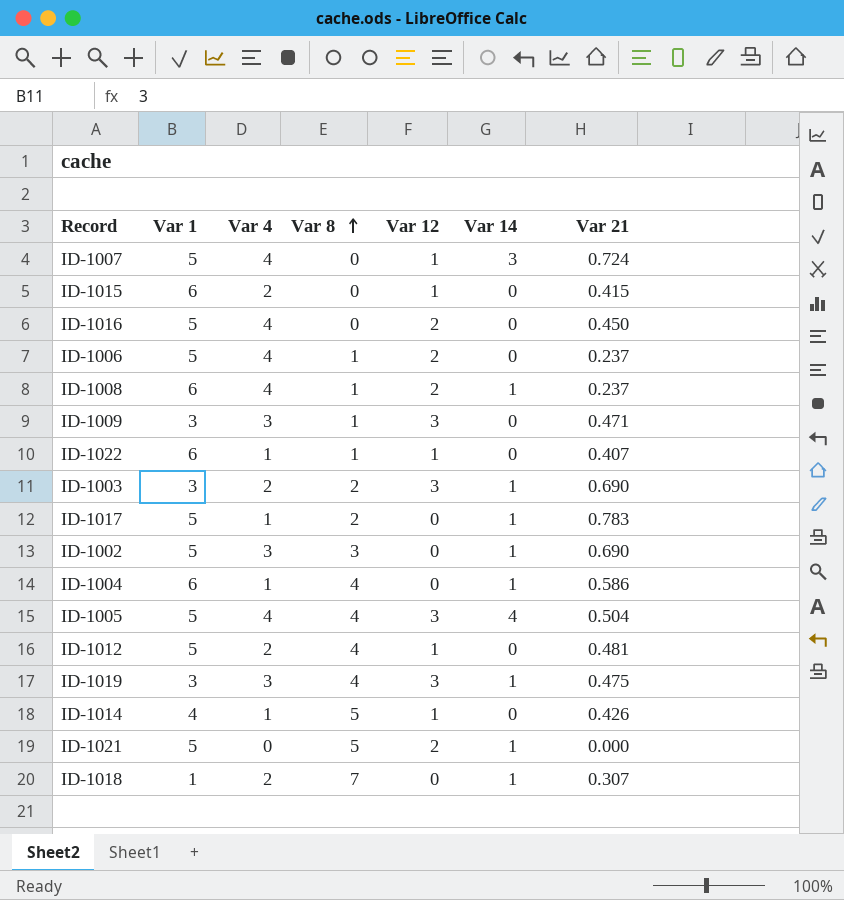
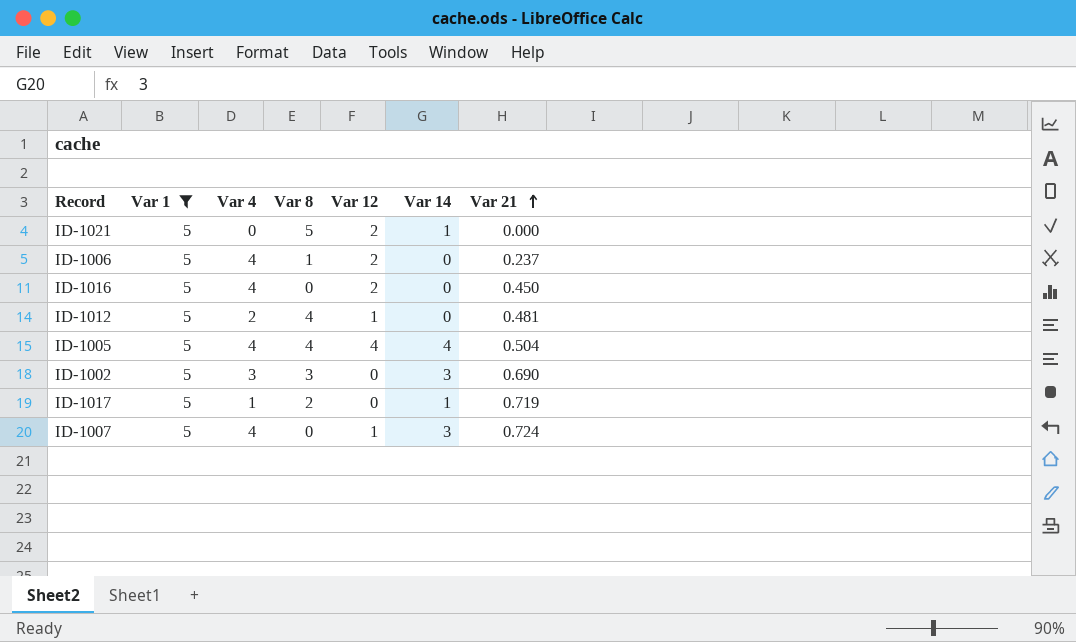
filter: none -> Var 1 = 5
row order: Var 8 ascending -> Var 21 ascending
ID-1005 | Var 12: 3 -> 4
ID-1002 | Var 14: 1 -> 3
ID-1017 | Var 21: 0.783 -> 0.719

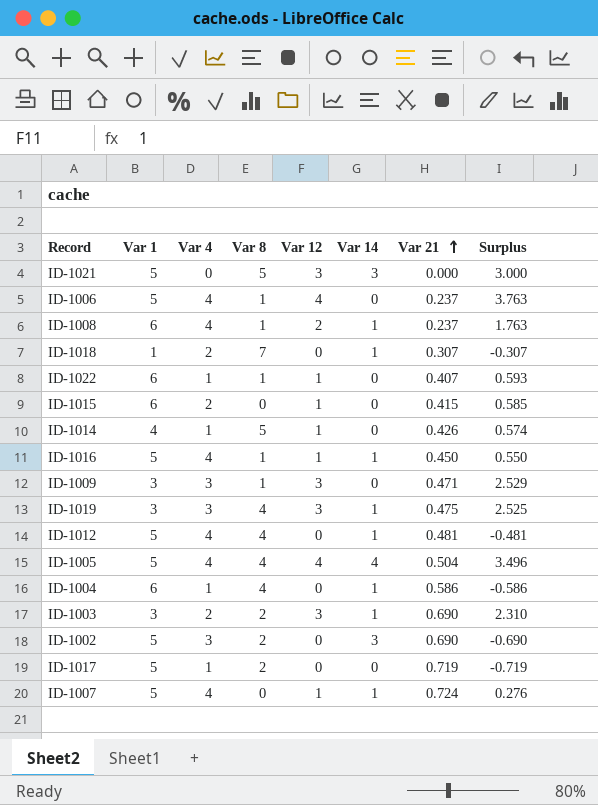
filter: Var 1 = 5 -> none
column Surplus | formula: none -> [Var 12] - [Var 21]
ID-1021 | Var 12: 2 -> 3
ID-1021 | Var 14: 1 -> 3
ID-1006 | Var 12: 2 -> 4
ID-1016 | Var 8: 0 -> 1
ID-1016 | Var 12: 2 -> 1
ID-1016 | Var 14: 0 -> 1
ID-1012 | Var 4: 2 -> 4
ID-1012 | Var 12: 1 -> 0
ID-1012 | Var 14: 0 -> 1
ID-1002 | Var 8: 3 -> 2
ID-1017 | Var 14: 1 -> 0
ID-1007 | Var 14: 3 -> 1

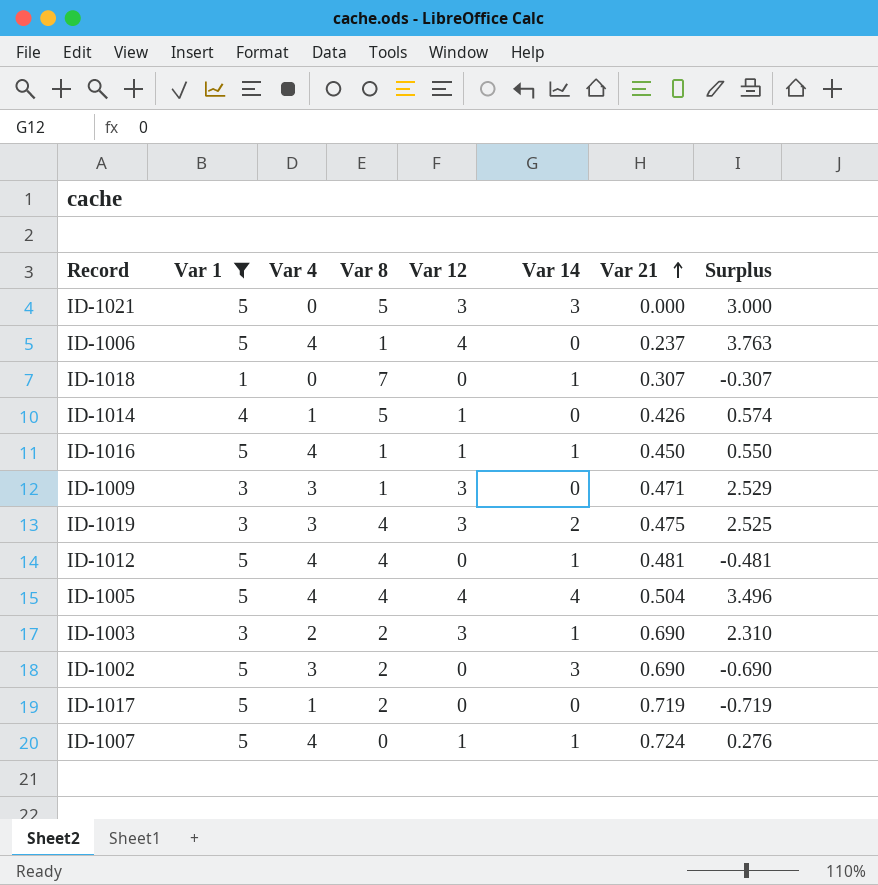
filter: none -> Var 1 != 6
ID-1018 | Var 4: 2 -> 0
ID-1019 | Var 14: 1 -> 2

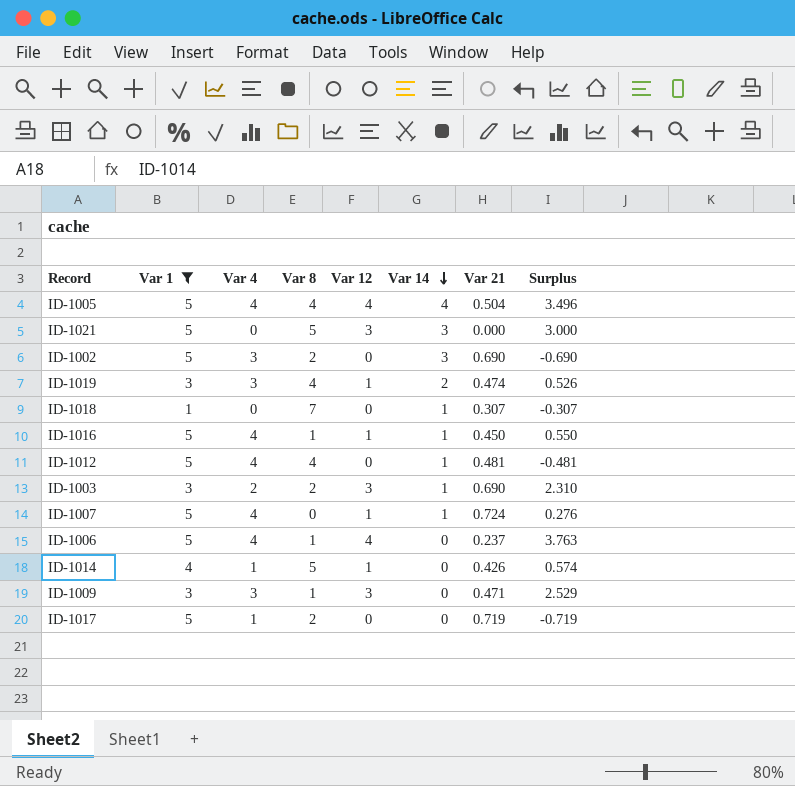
row order: Var 21 ascending -> Var 14 descending
ID-1019 | Var 12: 3 -> 1
ID-1019 | Var 21: 0.475 -> 0.474
ID-1019 | Surplus: 2.525 -> 0.526

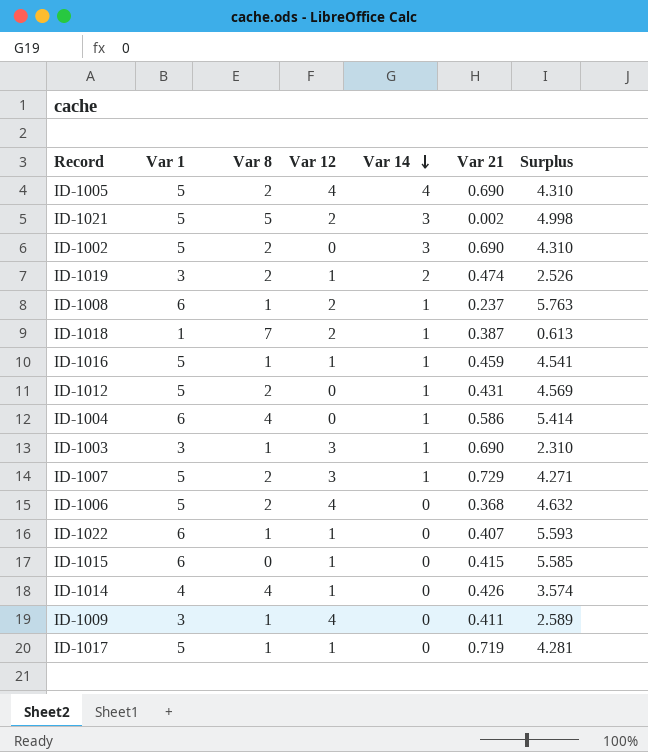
filter: Var 1 != 6 -> none
column Var 4 | position: 3 -> none
column Surplus | formula: [Var 12] - [Var 21] -> [Var 1] - [Var 21]
ID-1005 | Var 8: 4 -> 2
ID-1005 | Var 21: 0.504 -> 0.690
ID-1021 | Var 12: 3 -> 2
ID-1021 | Var 21: 0.000 -> 0.002
ID-1019 | Var 8: 4 -> 2
ID-1018 | Var 12: 0 -> 2
ID-1018 | Var 21: 0.307 -> 0.387
ID-1016 | Var 21: 0.450 -> 0.459
ID-1012 | Var 8: 4 -> 2
ID-1012 | Var 21: 0.481 -> 0.431
ID-1003 | Var 8: 2 -> 1
ID-1007 | Var 8: 0 -> 2
ID-1007 | Var 12: 1 -> 3
ID-1007 | Var 21: 0.724 -> 0.729
ID-1006 | Var 8: 1 -> 2
ID-1006 | Var 21: 0.237 -> 0.368
ID-1014 | Var 8: 5 -> 4
ID-1009 | Var 12: 3 -> 4
ID-1009 | Var 21: 0.471 -> 0.411
ID-1017 | Var 8: 2 -> 1
ID-1017 | Var 12: 0 -> 1

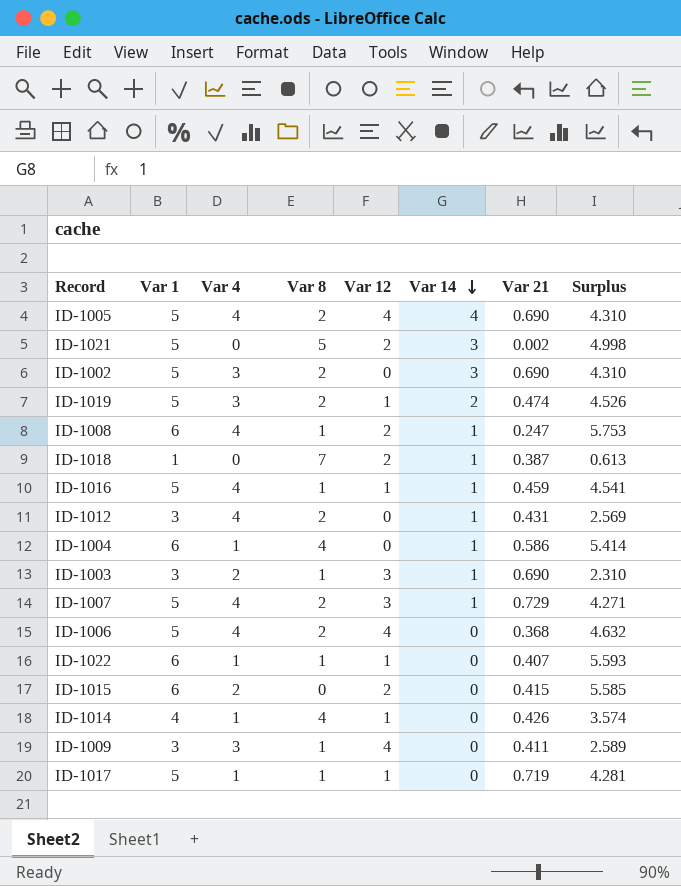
column Var 4 | position: none -> 3
ID-1019 | Var 1: 3 -> 5
ID-1019 | Surplus: 2.526 -> 4.526
ID-1008 | Var 21: 0.237 -> 0.247
ID-1008 | Surplus: 5.763 -> 5.753
ID-1012 | Var 1: 5 -> 3
ID-1012 | Surplus: 4.569 -> 2.569
ID-1015 | Var 12: 1 -> 2

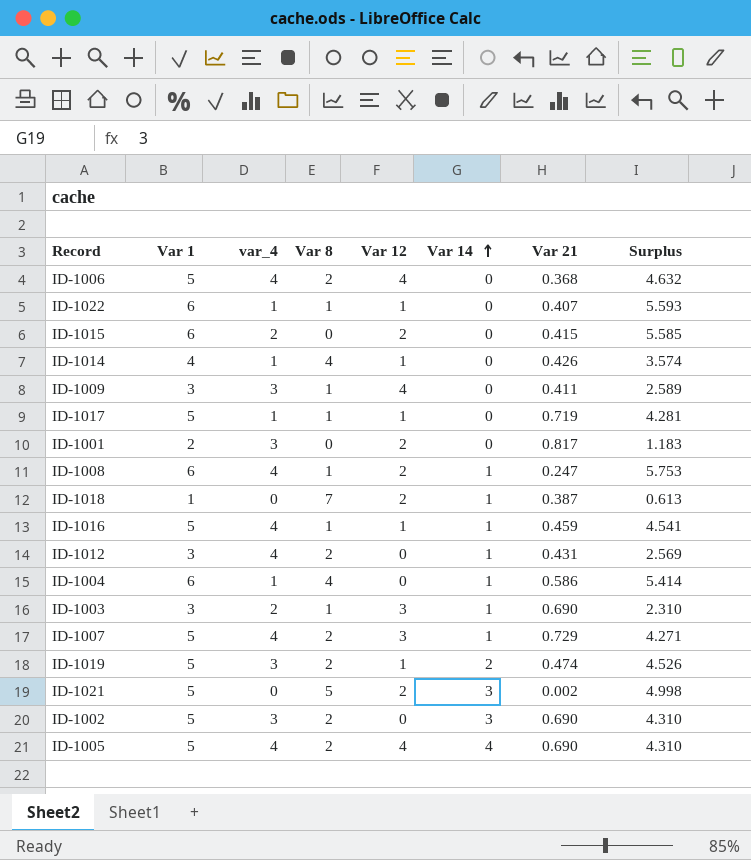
row order: Var 14 descending -> Var 14 ascending
column name: Var 4 -> var_4
row ID-1001: none -> 2 | 3 | 0 | 2 | 0 | 0.817 | 1.183

